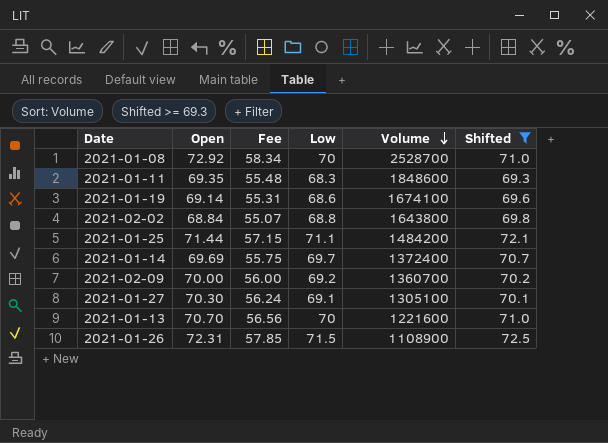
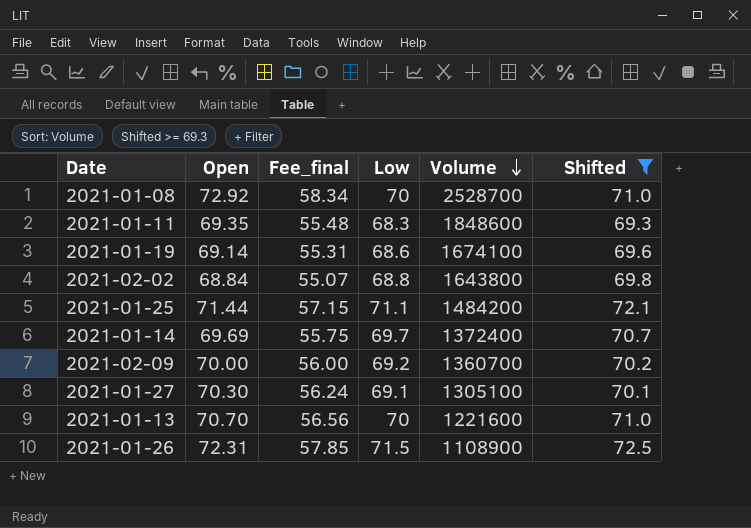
column name: Fee -> Fee_final

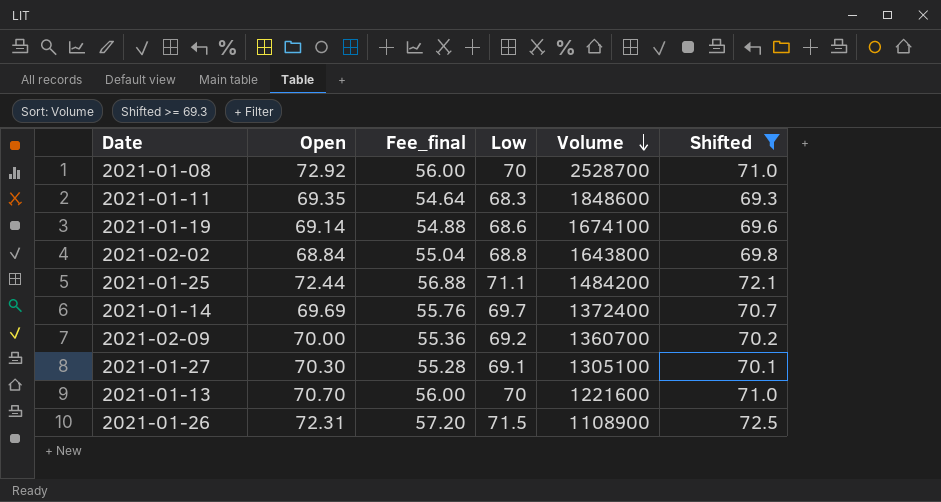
column Fee_final | formula: [Open] * 0.8 -> [Low] * 0.8
2021-01-25 | Open: 71.44 -> 72.44

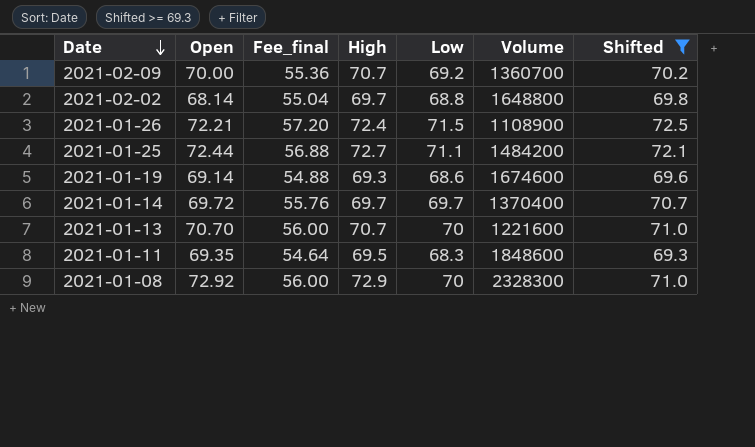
row order: Volume descending -> Date descending
column High | position: none -> 4
row 2021-01-27: 70.30 | 55.28 | 69.1 | 1305100 | 70.1 -> none
2021-02-02 | Open: 68.84 -> 68.14
2021-02-02 | Volume: 1643800 -> 1648800
2021-01-26 | Open: 72.31 -> 72.21
2021-01-19 | Volume: 1674100 -> 1674600
2021-01-14 | Open: 69.69 -> 69.72
2021-01-14 | Volume: 1372400 -> 1370400
2021-01-08 | Volume: 2528700 -> 2328300

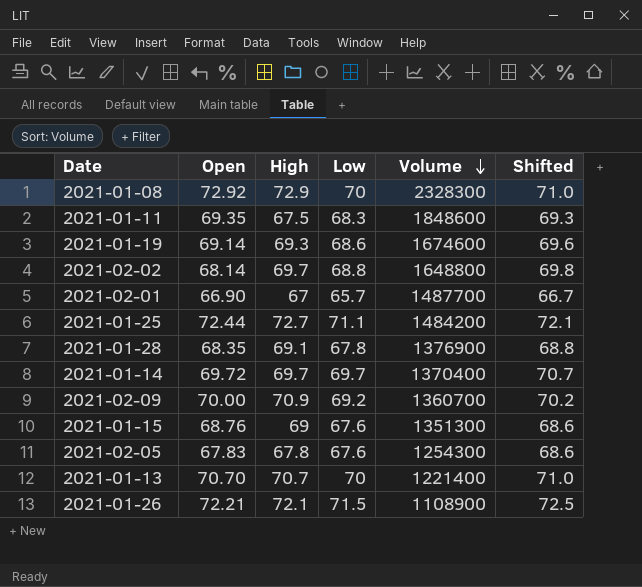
filter: Shifted >= 69.3 -> none
row order: Date descending -> Volume descending
column Fee_final | formula: [Low] * 0.8 -> none
2021-01-11 | High: 69.5 -> 67.5
2021-02-09 | High: 70.7 -> 70.9
2021-01-13 | Volume: 1221600 -> 1221400
2021-01-26 | High: 72.4 -> 72.1

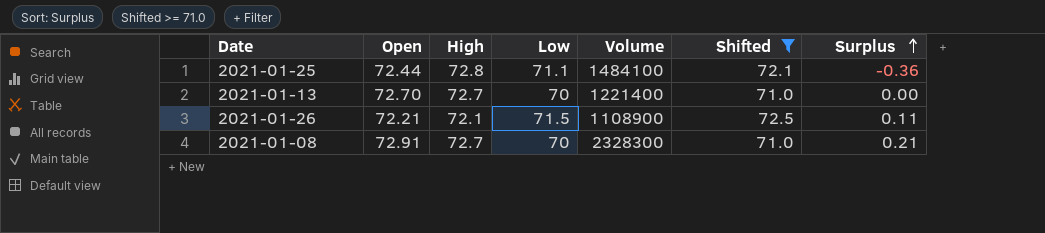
filter: none -> Shifted >= 71.0
row order: Volume descending -> Surplus ascending
column Surplus | formula: none -> [Open] - [High]
2021-01-25 | High: 72.7 -> 72.8
2021-01-25 | Volume: 1484200 -> 1484100
2021-01-13 | Open: 70.70 -> 72.70
2021-01-13 | High: 70.7 -> 72.7
2021-01-08 | Open: 72.92 -> 72.91
2021-01-08 | High: 72.9 -> 72.7

